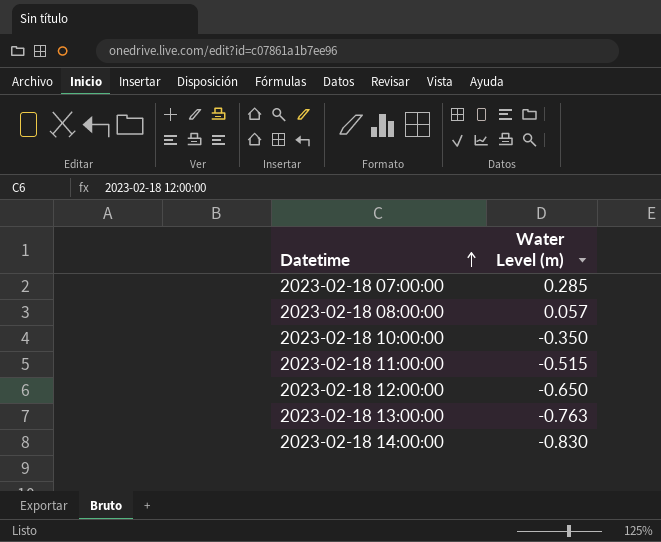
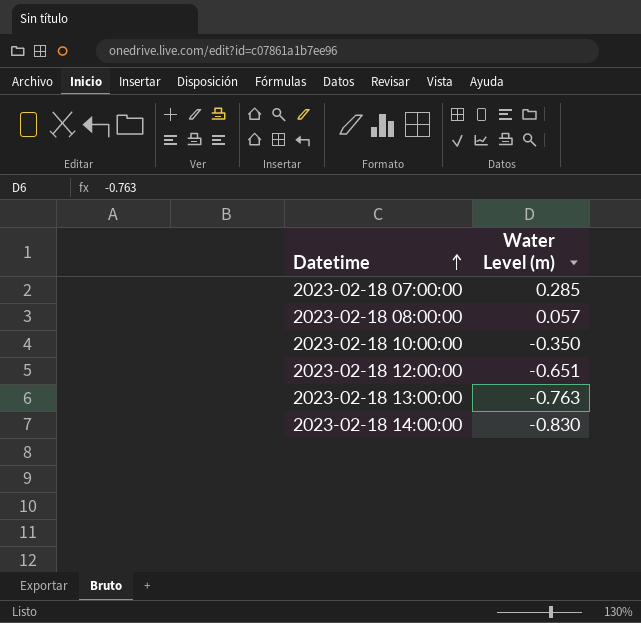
row 2023-02-18 11:00:00: -0.515 -> none
2023-02-18 12:00:00 | Water Level (m): -0.650 -> -0.651

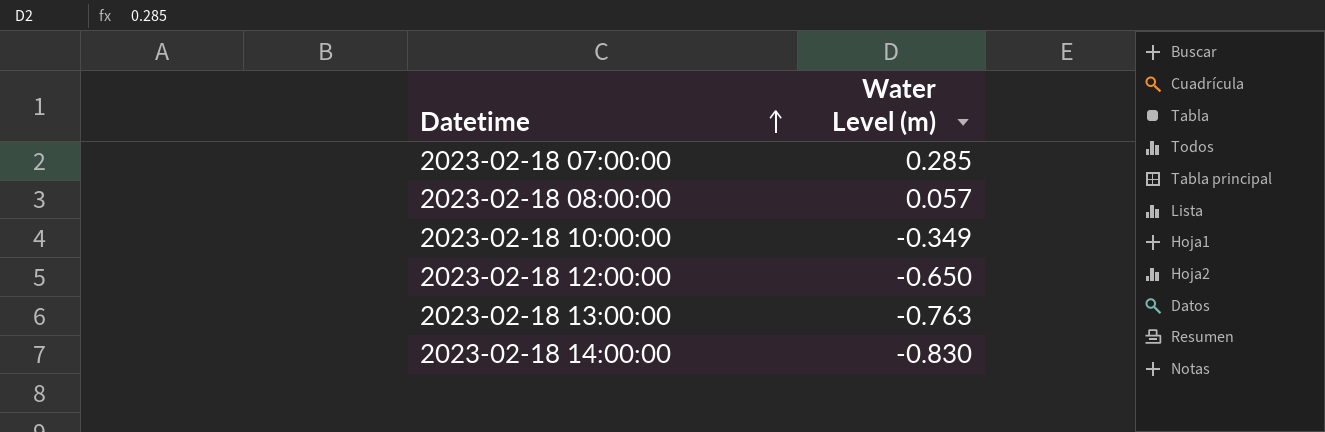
2023-02-18 10:00:00 | Water Level (m): -0.350 -> -0.349
2023-02-18 12:00:00 | Water Level (m): -0.651 -> -0.650

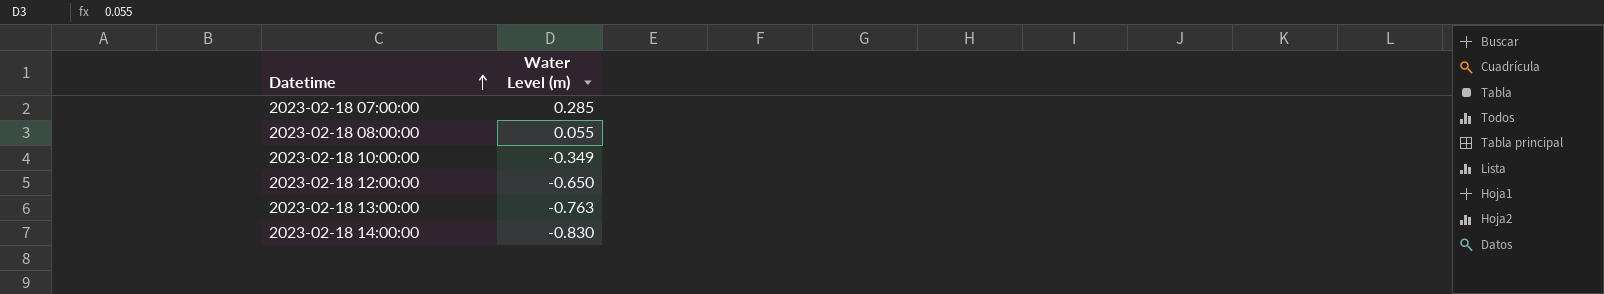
2023-02-18 08:00:00 | Water Level (m): 0.057 -> 0.055

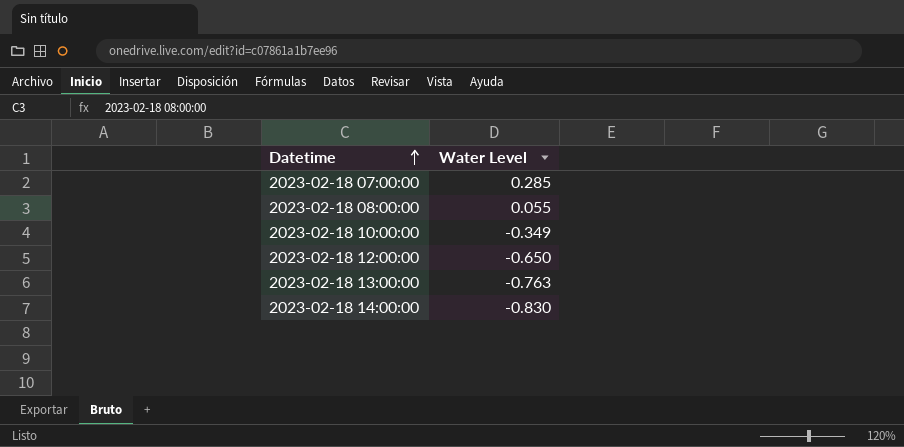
column name: Water Level (m) -> Water Level

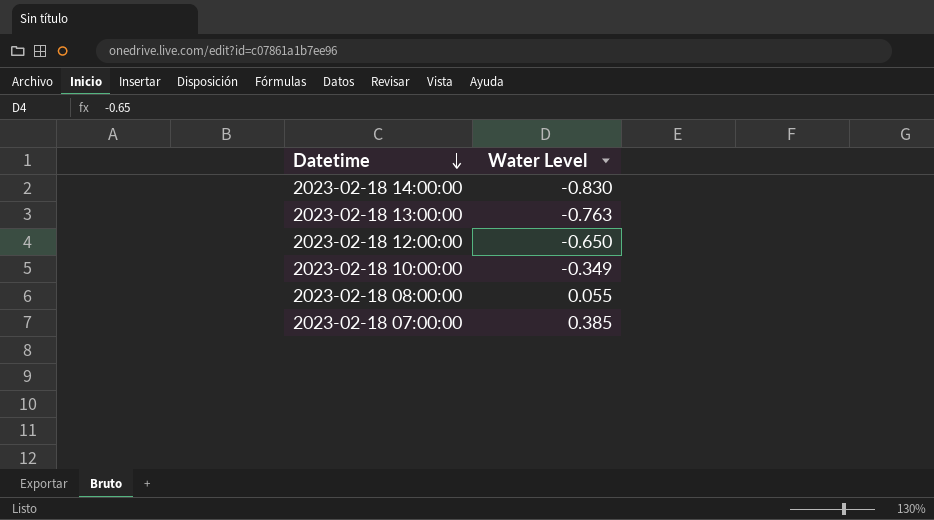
row order: Datetime ascending -> Datetime descending
2023-02-18 07:00:00 | Water Level: 0.285 -> 0.385

